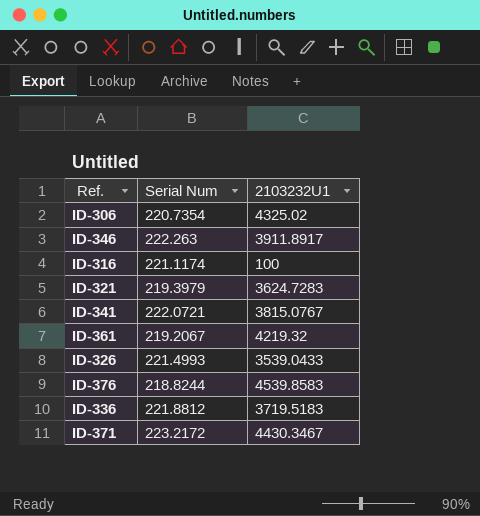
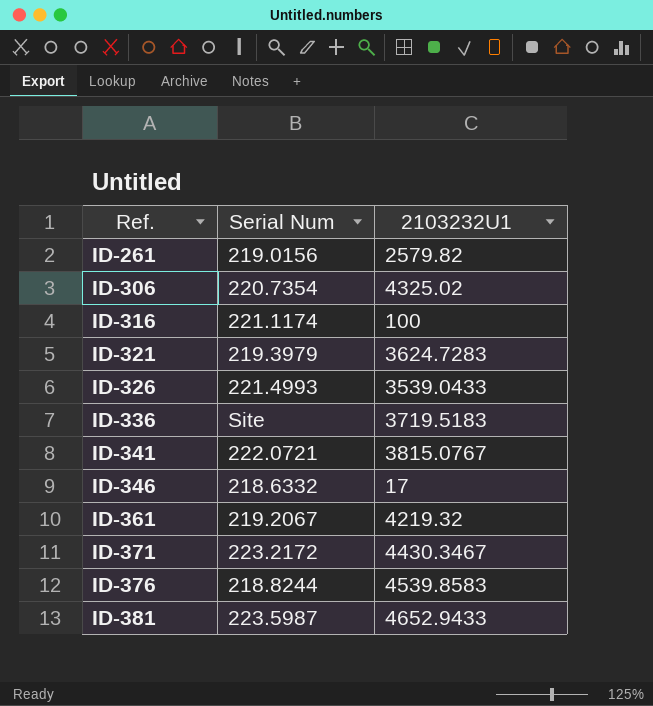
row order: none -> Ref. ascending
row ID-261: none -> 219.0156 | 2579.82
ID-336 | Serial Num: 221.8812 -> Site
ID-346 | Serial Num: 222.263 -> 218.6332
ID-346 | 2103232U1: 3911.8917 -> 17
row ID-381: none -> 223.5987 | 4652.9433

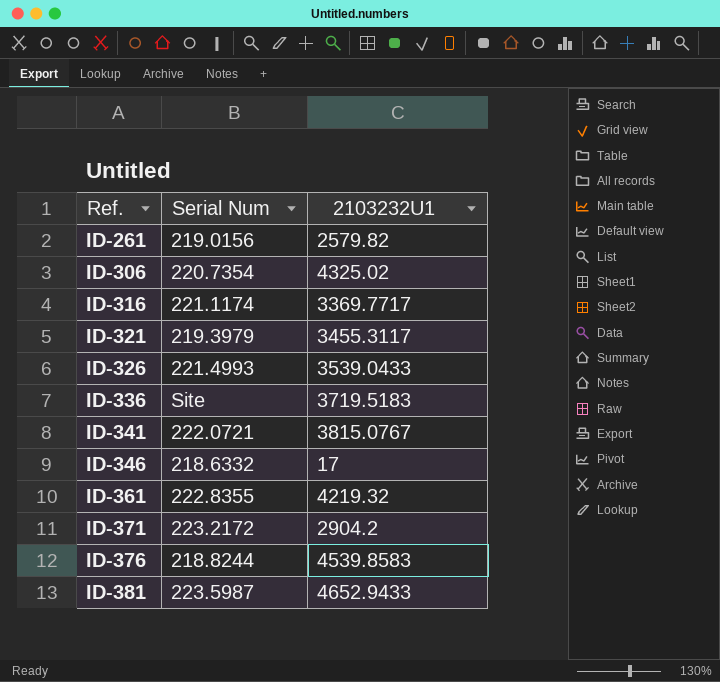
ID-316 | 2103232U1: 100 -> 3369.7717
ID-321 | 2103232U1: 3624.7283 -> 3455.3117
ID-361 | Serial Num: 219.2067 -> 222.8355
ID-371 | 2103232U1: 4430.3467 -> 2904.2

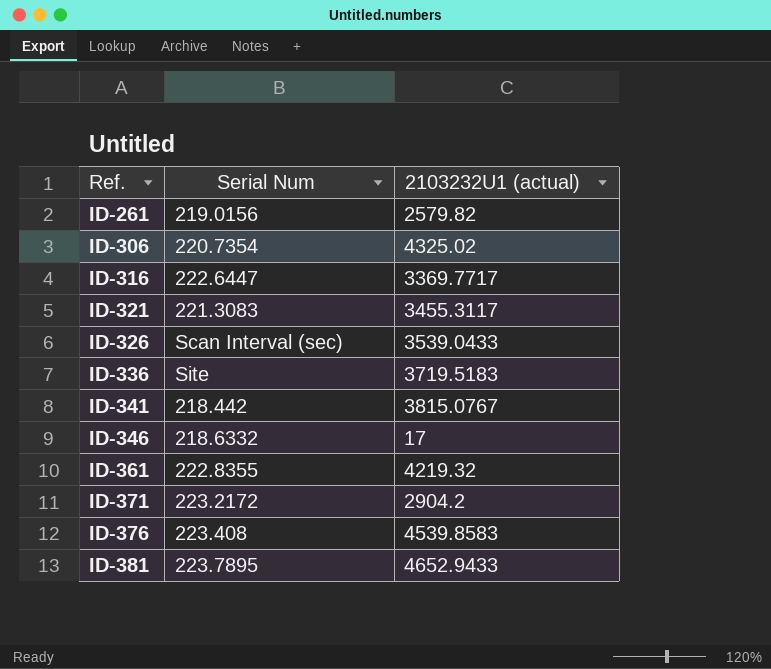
column name: 2103232U1 -> 2103232U1 (actual)
ID-316 | Serial Num: 221.1174 -> 222.6447
ID-321 | Serial Num: 219.3979 -> 221.3083
ID-326 | Serial Num: 221.4993 -> Scan Interval (sec)
ID-341 | Serial Num: 222.0721 -> 218.442
ID-376 | Serial Num: 218.8244 -> 223.408
ID-381 | Serial Num: 223.5987 -> 223.7895

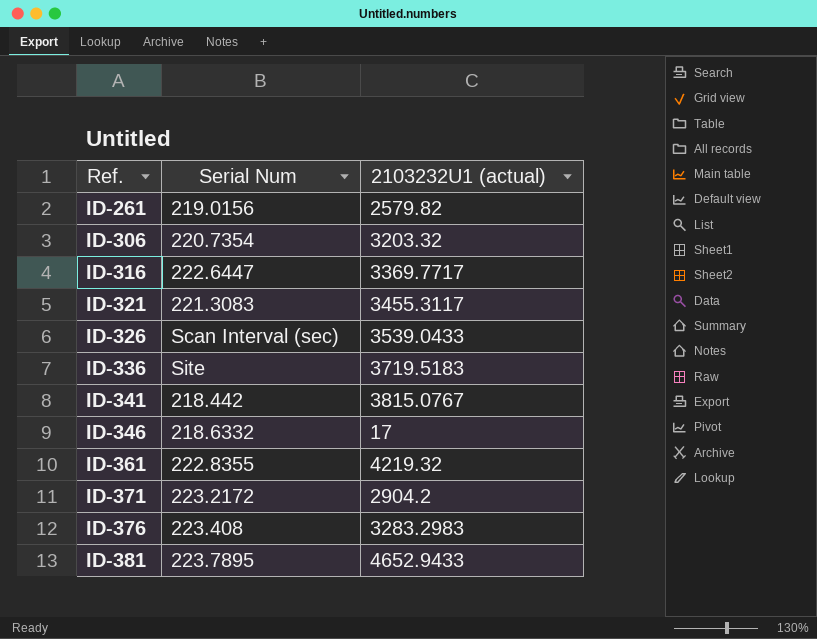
ID-306 | 2103232U1 (actual): 4325.02 -> 3203.32
ID-376 | 2103232U1 (actual): 4539.8583 -> 3283.2983

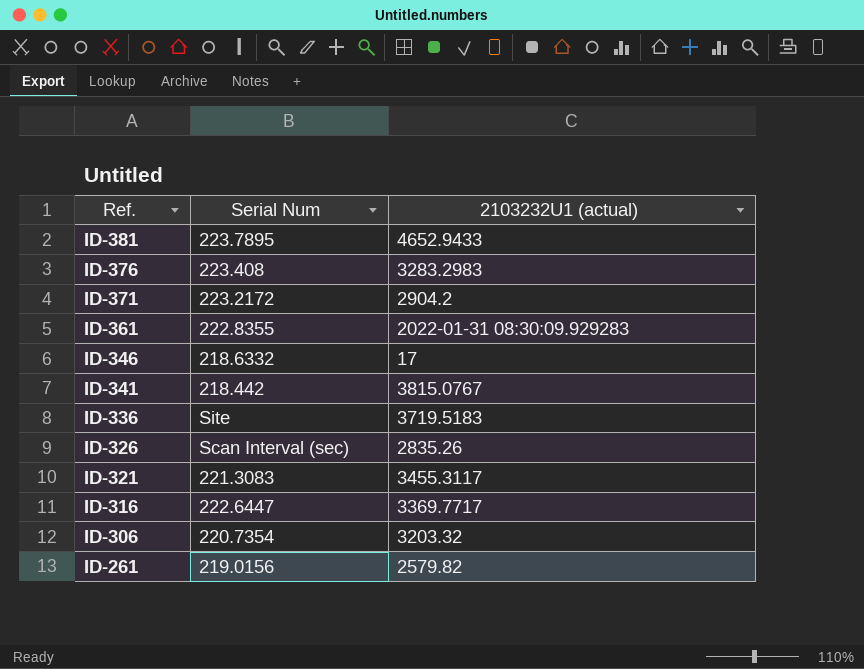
row order: Ref. ascending -> Ref. descending
ID-361 | 2103232U1 (actual): 4219.32 -> 2022-01-31 08:30:09.929283
ID-326 | 2103232U1 (actual): 3539.0433 -> 2835.26

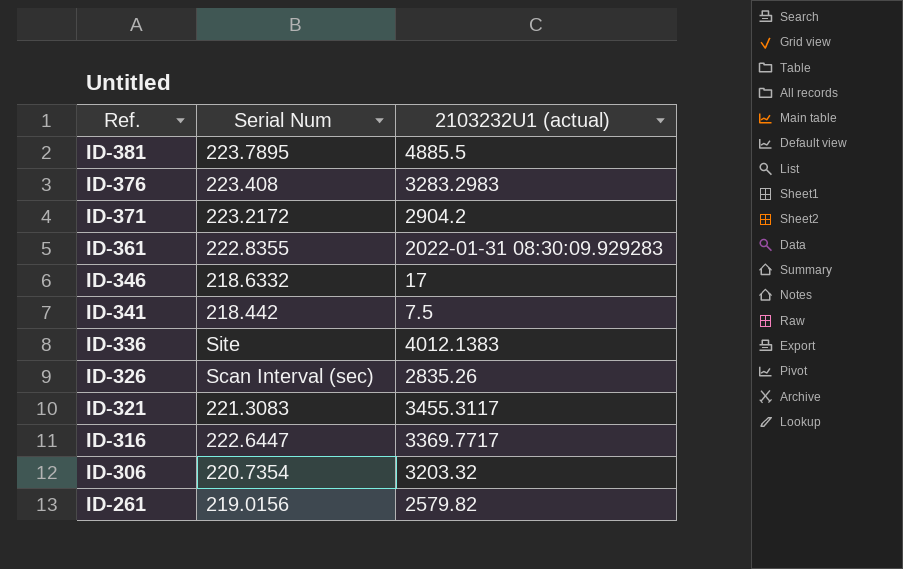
ID-381 | 2103232U1 (actual): 4652.9433 -> 4885.5
ID-341 | 2103232U1 (actual): 3815.0767 -> 7.5
ID-336 | 2103232U1 (actual): 3719.5183 -> 4012.1383

